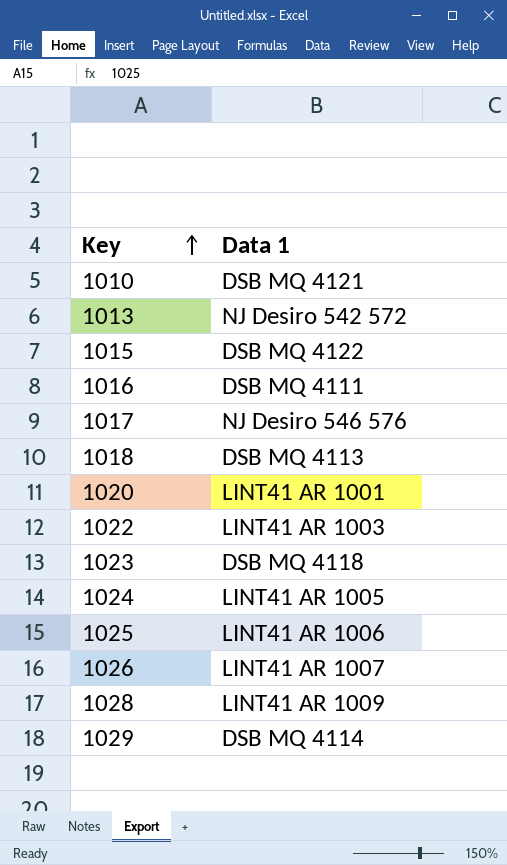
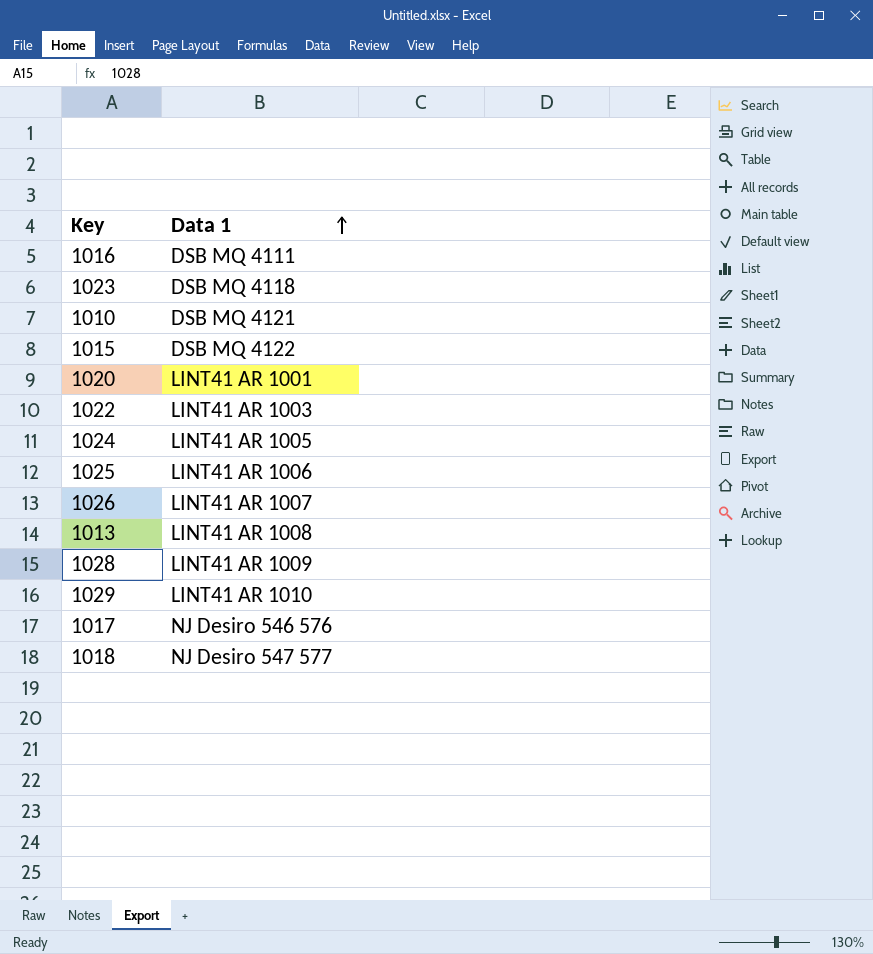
row order: Key ascending -> Data 1 ascending
1013 | Data 1: NJ Desiro 542 572 -> LINT41 AR 1008
1029 | Data 1: DSB MQ 4114 -> LINT41 AR 1010
1018 | Data 1: DSB MQ 4113 -> NJ Desiro 547 577

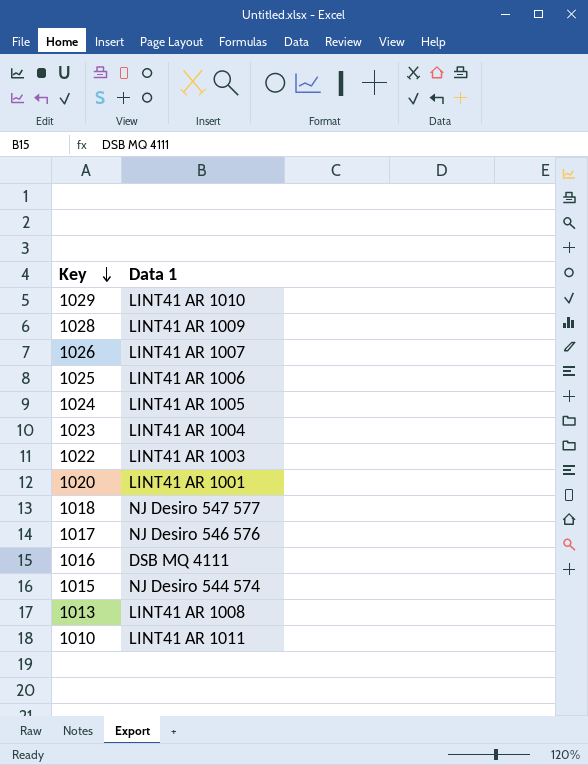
row order: Data 1 ascending -> Key descending
1023 | Data 1: DSB MQ 4118 -> LINT41 AR 1004
1015 | Data 1: DSB MQ 4122 -> NJ Desiro 544 574
1010 | Data 1: DSB MQ 4121 -> LINT41 AR 1011

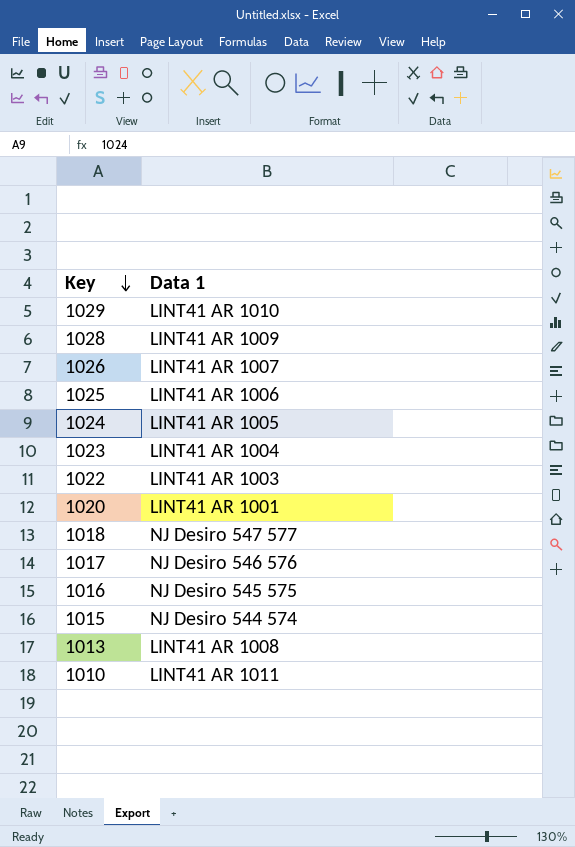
1016 | Data 1: DSB MQ 4111 -> NJ Desiro 545 575

